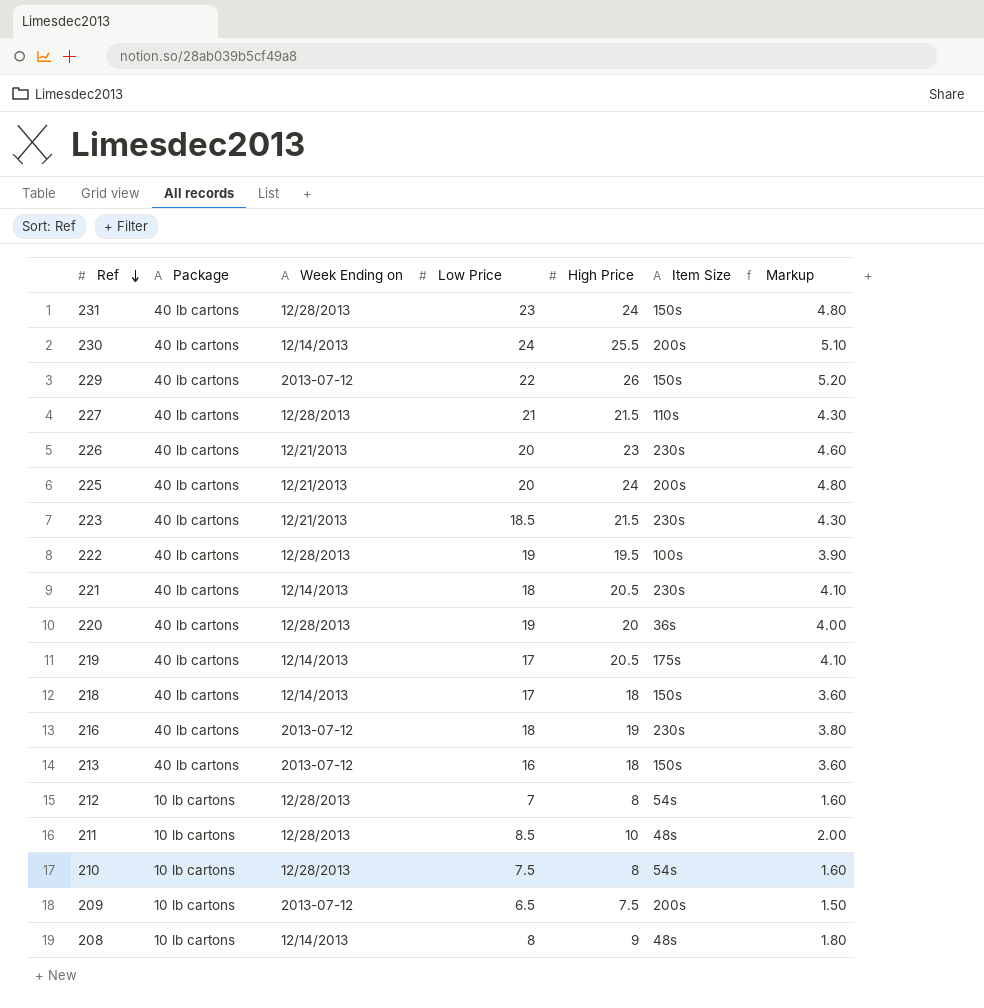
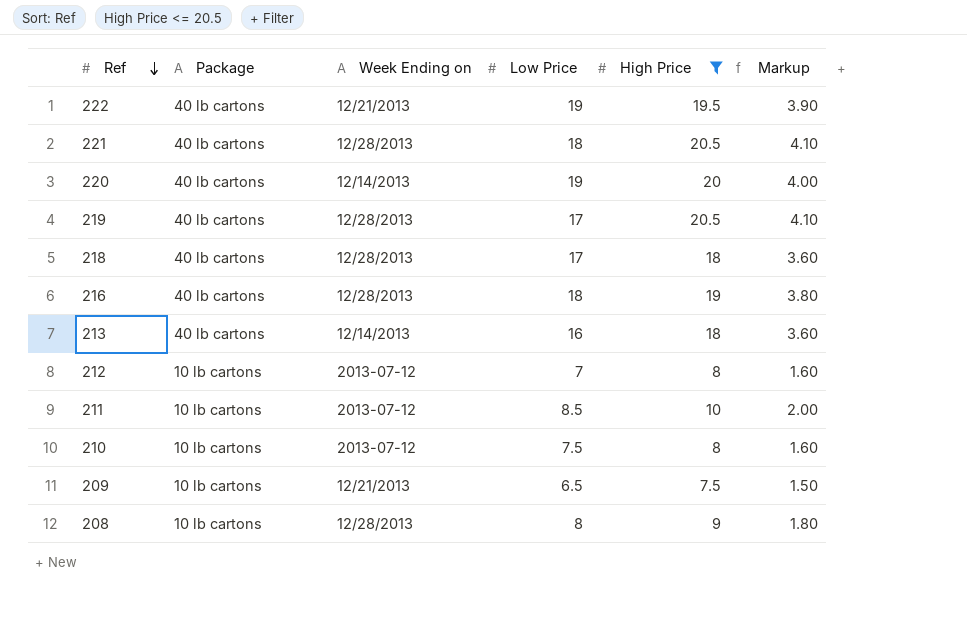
filter: none -> High Price <= 20.5
column Item Size | position: 6 -> none
222 | Week Ending on: 12/28/2013 -> 12/21/2013
221 | Week Ending on: 12/14/2013 -> 12/28/2013
220 | Week Ending on: 12/28/2013 -> 12/14/2013
219 | Week Ending on: 12/14/2013 -> 12/28/2013
218 | Week Ending on: 12/14/2013 -> 12/28/2013
216 | Week Ending on: 2013-07-12 -> 12/28/2013
213 | Week Ending on: 2013-07-12 -> 12/14/2013
212 | Week Ending on: 12/28/2013 -> 2013-07-12
211 | Week Ending on: 12/28/2013 -> 2013-07-12
210 | Week Ending on: 12/28/2013 -> 2013-07-12
209 | Week Ending on: 2013-07-12 -> 12/21/2013
208 | Week Ending on: 12/14/2013 -> 12/28/2013

